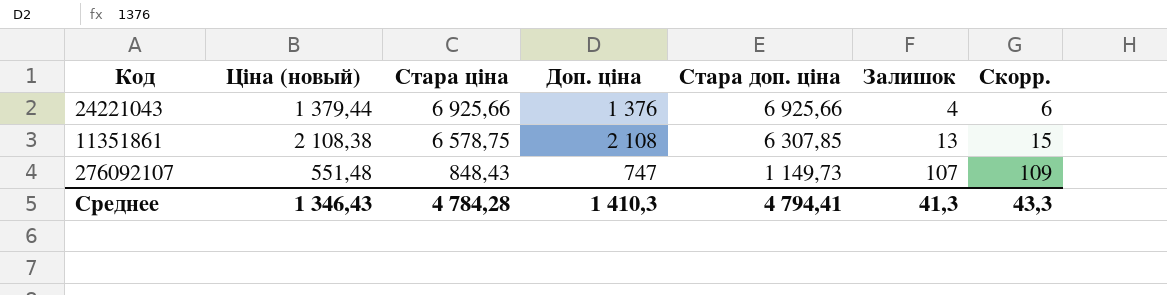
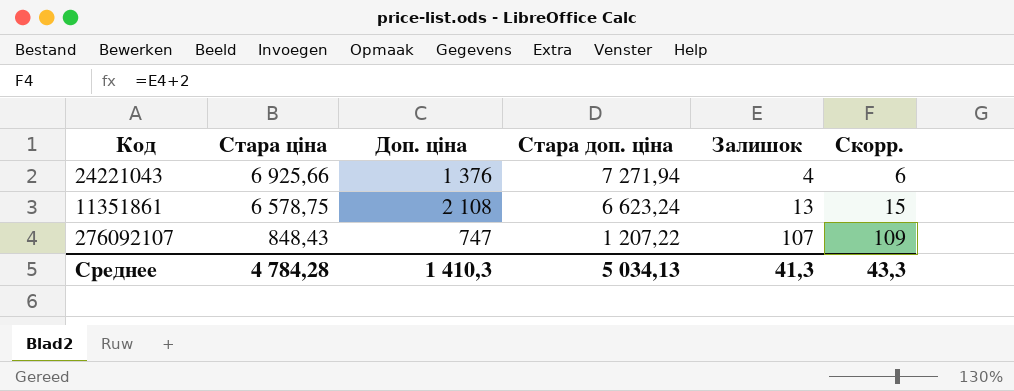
column Ціна (новый) | position: 2 -> none
24221043 | Стара доп. ціна: 6 925,66 -> 7 271,94
11351861 | Стара доп. ціна: 6 307,85 -> 6 623,24
276092107 | Стара доп. ціна: 1 149,73 -> 1 207,22
Среднее | Стара доп. ціна: 4 794,41 -> 5 034,13

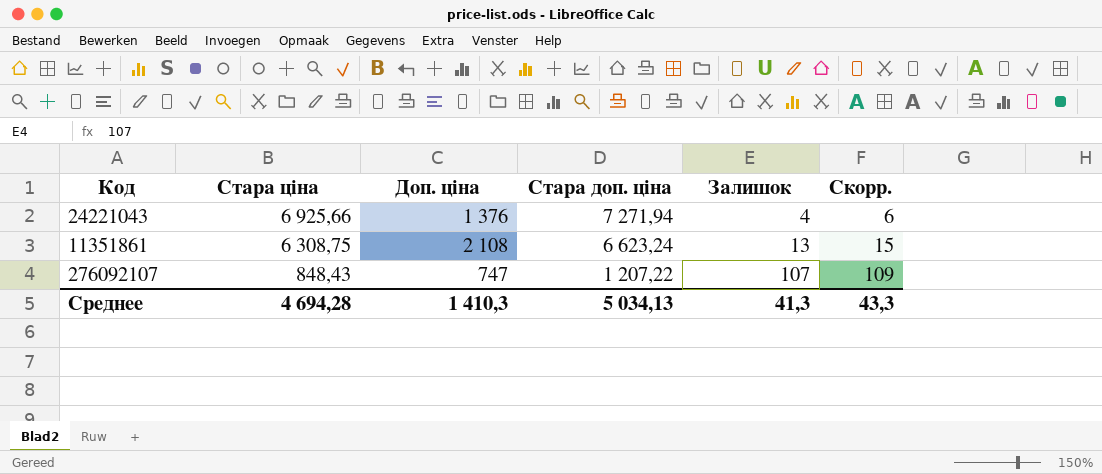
11351861 | Стара ціна: 6 578,75 -> 6 308,75
Среднее | Стара ціна: 4 784,28 -> 4 694,28

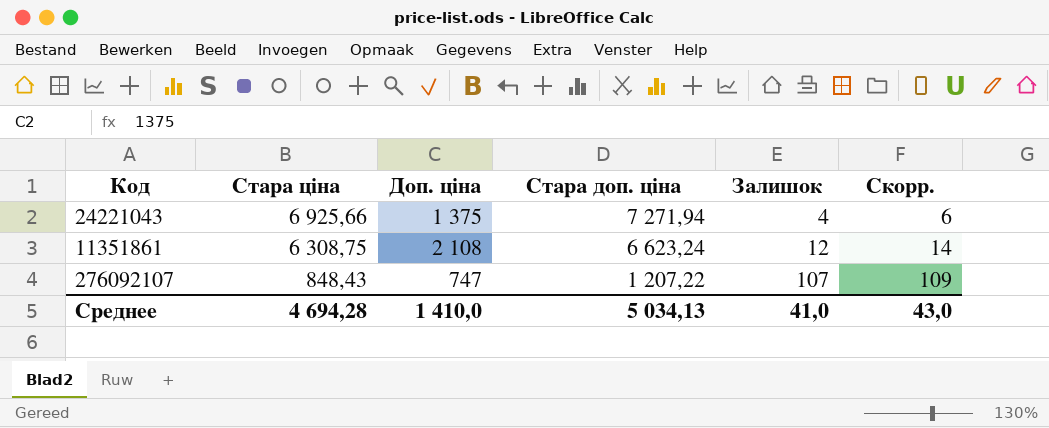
24221043 | Доп. ціна: 1 376 -> 1 375
11351861 | Залишок: 13 -> 12
11351861 | Скорр.: 15 -> 14
Среднее | Доп. ціна: 1 410,3 -> 1 410,0
Среднее | Залишок: 41,3 -> 41,0
Среднее | Скорр.: 43,3 -> 43,0

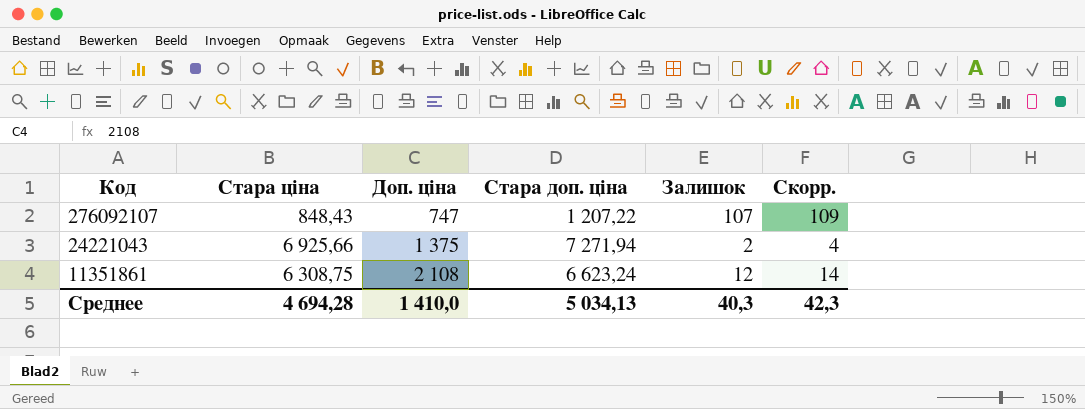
row order: Стара ціна descending -> Код descending
24221043 | Залишок: 4 -> 2
24221043 | Скорр.: 6 -> 4
Среднее | Залишок: 41,0 -> 40,3
Среднее | Скорр.: 43,0 -> 42,3

